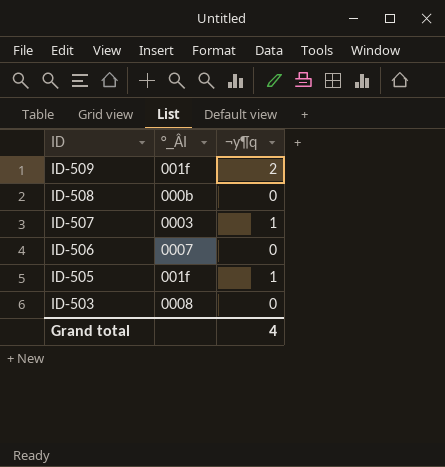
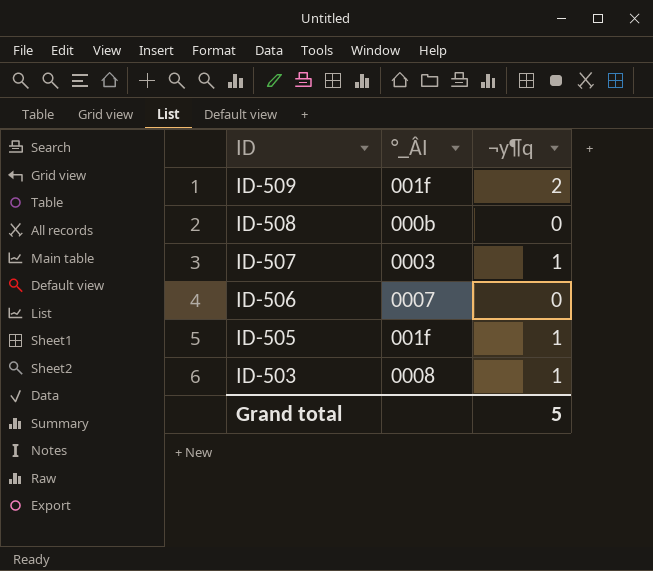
ID-503 | ¬y¶q: 0 -> 1
Grand total | ¬y¶q: 4 -> 5

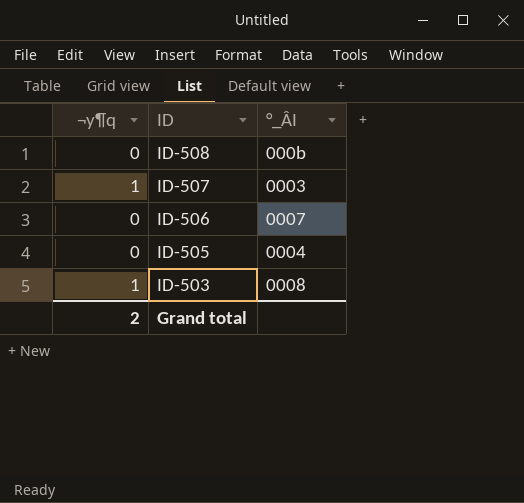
column ¬y¶q | position: 3 -> 1
row ID-509: 001f | 2 -> none
ID-505 | ¬y¶q: 1 -> 0
ID-505 | °_ÂI: 001f -> 0004
Grand total | ¬y¶q: 5 -> 2

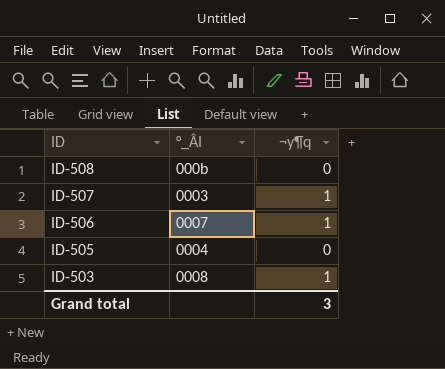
column ¬y¶q | position: 1 -> 3
ID-506 | ¬y¶q: 0 -> 1
Grand total | ¬y¶q: 2 -> 3

